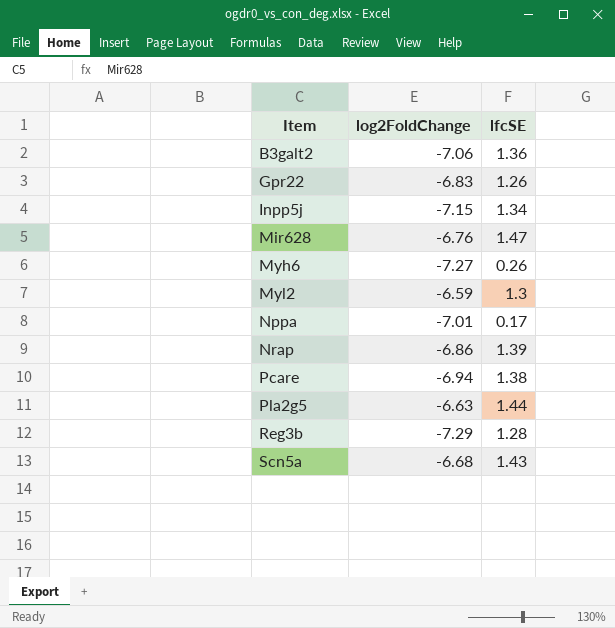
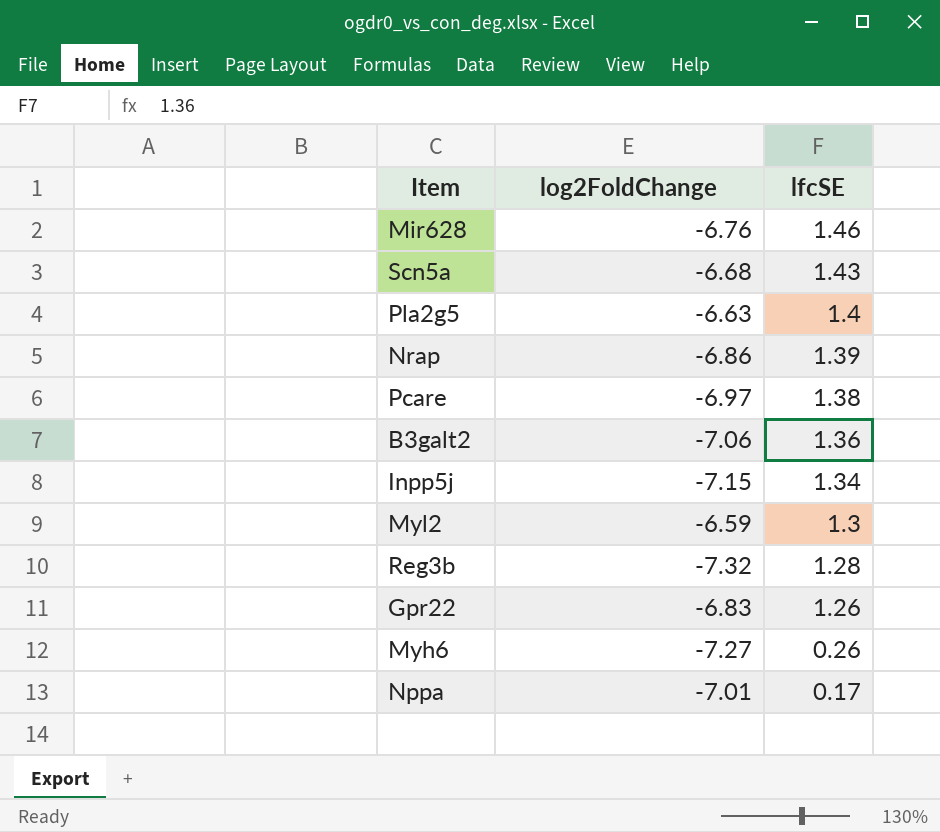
row order: Item ascending -> lfcSE descending
Mir628 | lfcSE: 1.47 -> 1.46
Pla2g5 | lfcSE: 1.44 -> 1.4
Pcare | log2FoldChange: -6.94 -> -6.97
Reg3b | log2FoldChange: -7.29 -> -7.32

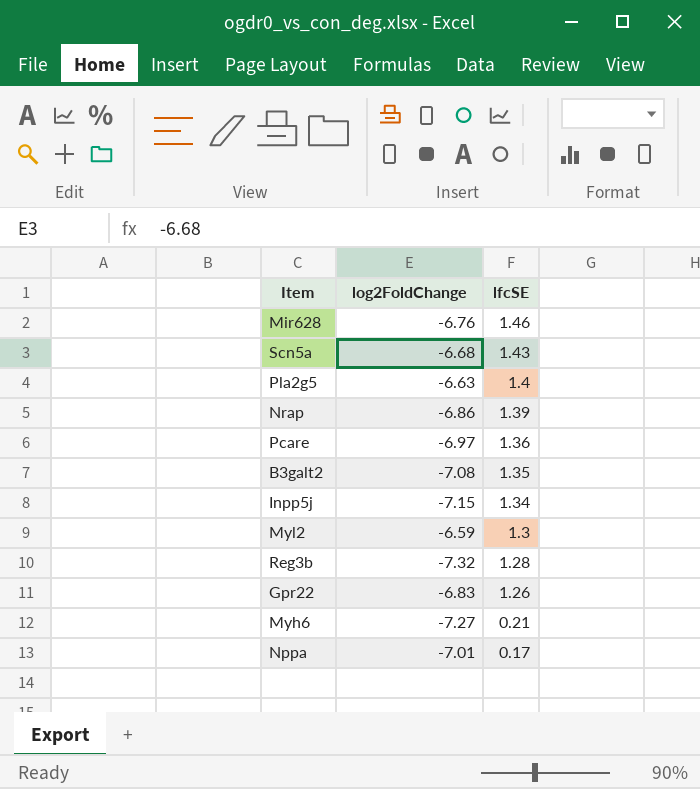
Pcare | lfcSE: 1.38 -> 1.36
B3galt2 | log2FoldChange: -7.06 -> -7.08
B3galt2 | lfcSE: 1.36 -> 1.35
Myh6 | lfcSE: 0.26 -> 0.21

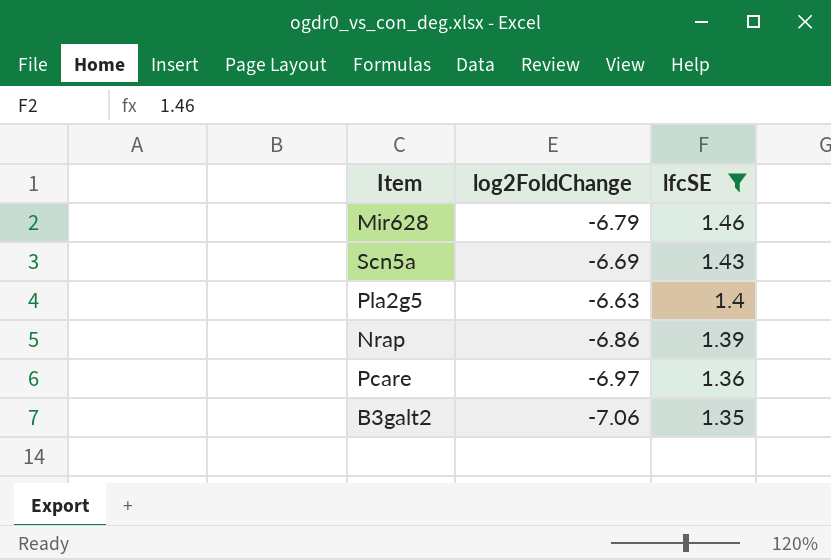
filter: none -> lfcSE >= 1.35
Mir628 | log2FoldChange: -6.76 -> -6.79
Scn5a | log2FoldChange: -6.68 -> -6.69
B3galt2 | log2FoldChange: -7.08 -> -7.06

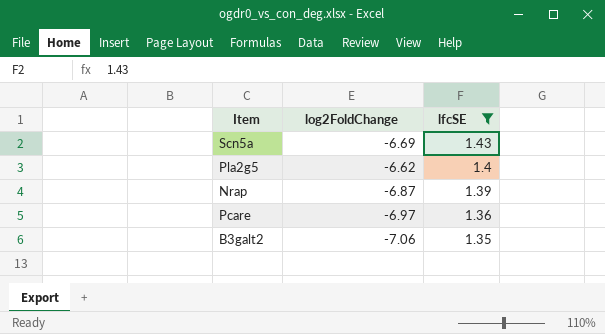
row Mir628: -6.79 | 1.46 -> none
Pla2g5 | log2FoldChange: -6.63 -> -6.62
Nrap | log2FoldChange: -6.86 -> -6.87

